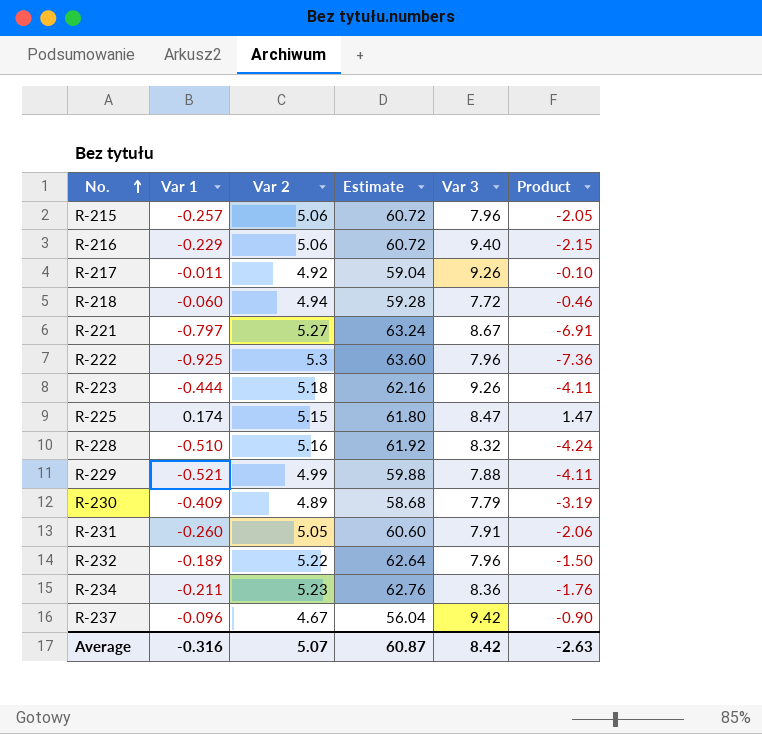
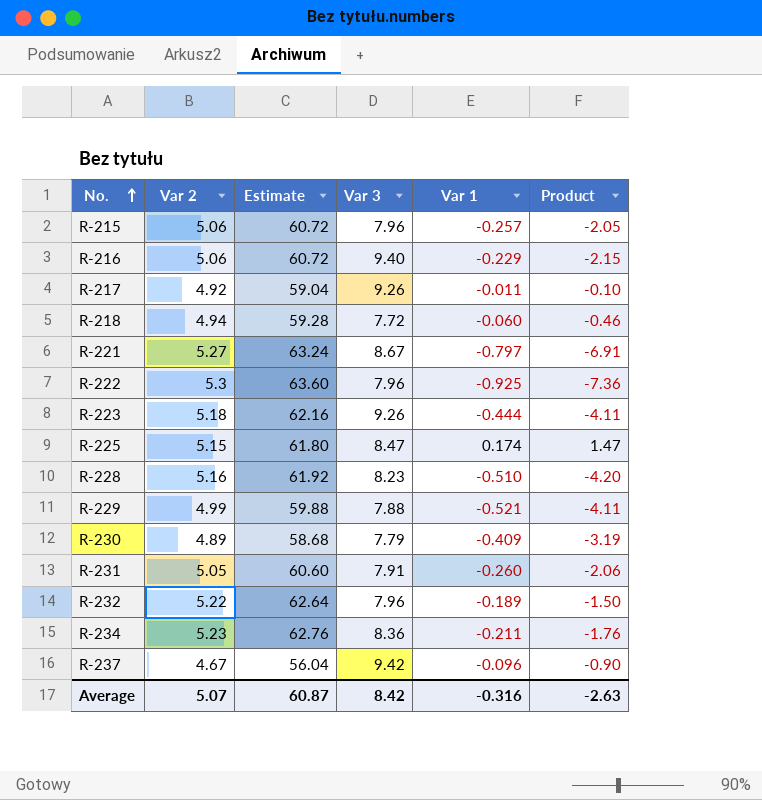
column Var 1 | position: 2 -> 5
R-228 | Var 3: 8.32 -> 8.23
R-228 | Product: -4.24 -> -4.20

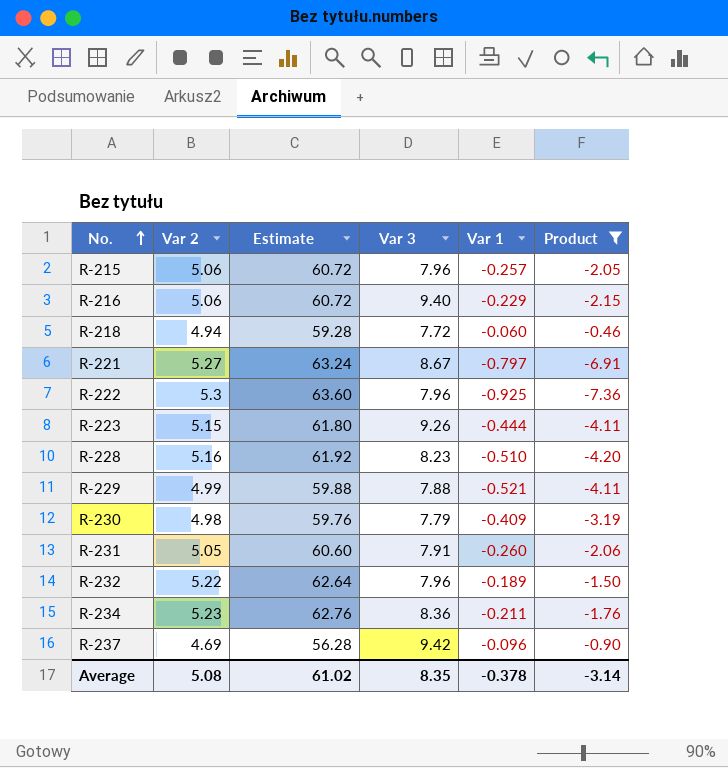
filter: none -> Product <= -0.46
R-223 | Var 2: 5.18 -> 5.15
R-223 | Estimate: 62.16 -> 61.80
R-230 | Var 2: 4.89 -> 4.98
R-230 | Estimate: 58.68 -> 59.76
R-237 | Var 2: 4.67 -> 4.69
R-237 | Estimate: 56.04 -> 56.28
Average | Var 2: 5.07 -> 5.08
Average | Estimate: 60.87 -> 61.02
Average | Var 3: 8.42 -> 8.35
Average | Var 1: -0.316 -> -0.378
Average | Product: -2.63 -> -3.14

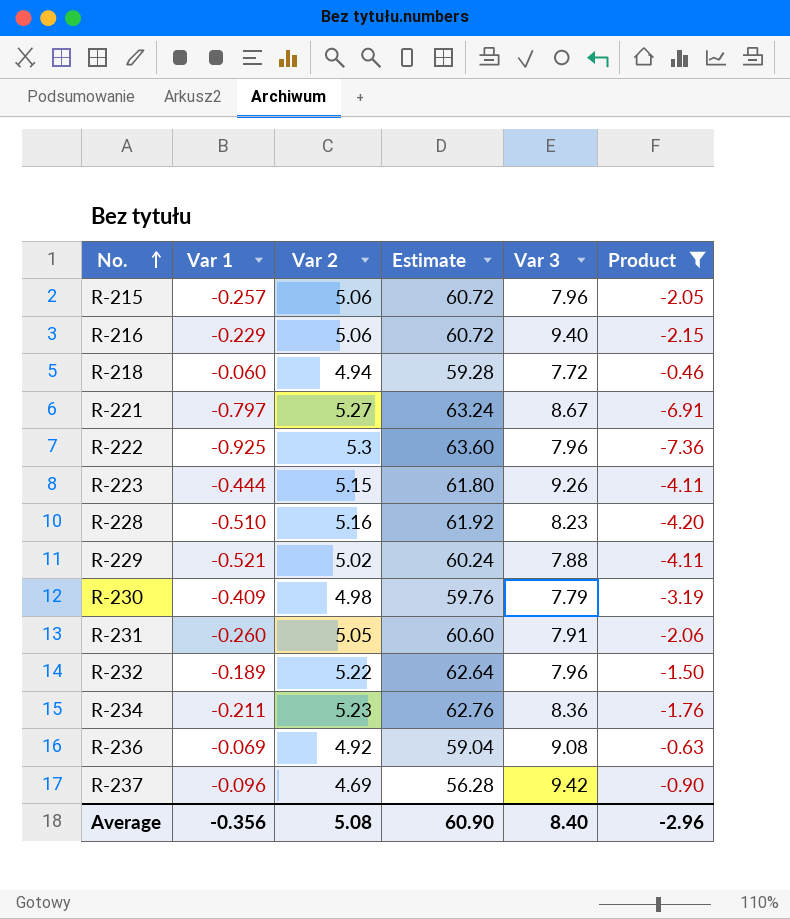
column Var 1 | position: 5 -> 2
R-229 | Var 2: 4.99 -> 5.02
R-229 | Estimate: 59.88 -> 60.24
row R-236: none -> -0.069 | 4.92 | 59.04 | 9.08 | -0.63
Average | Var 1: -0.378 -> -0.356
Average | Estimate: 61.02 -> 60.90
Average | Var 3: 8.35 -> 8.40
Average | Product: -3.14 -> -2.96

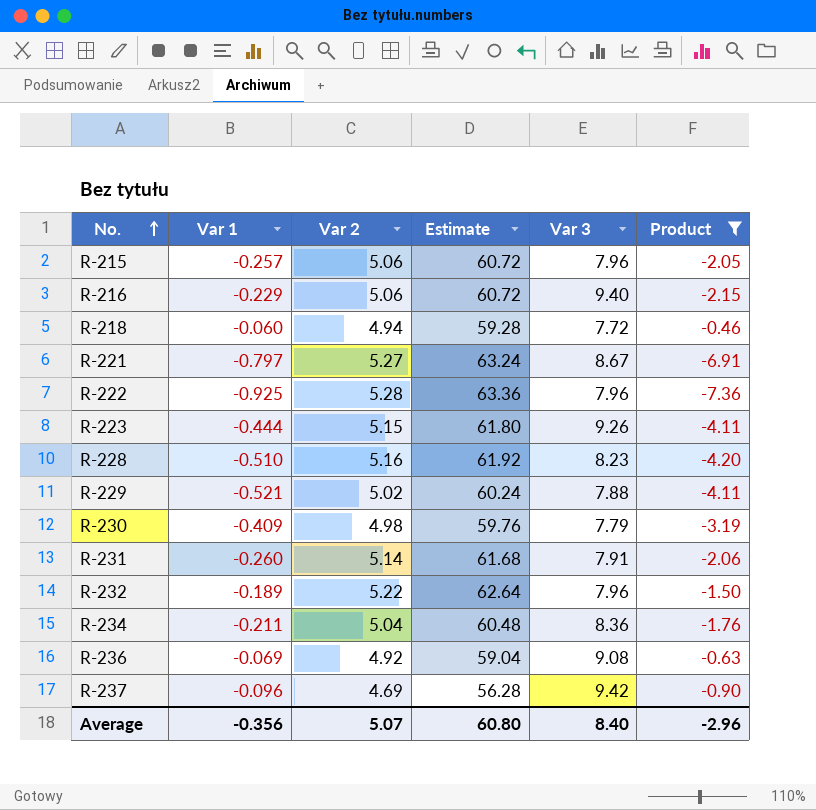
R-222 | Var 2: 5.3 -> 5.28
R-222 | Estimate: 63.60 -> 63.36
R-231 | Var 2: 5.05 -> 5.14
R-231 | Estimate: 60.60 -> 61.68
R-234 | Var 2: 5.23 -> 5.04
R-234 | Estimate: 62.76 -> 60.48
Average | Var 2: 5.08 -> 5.07
Average | Estimate: 60.90 -> 60.80

